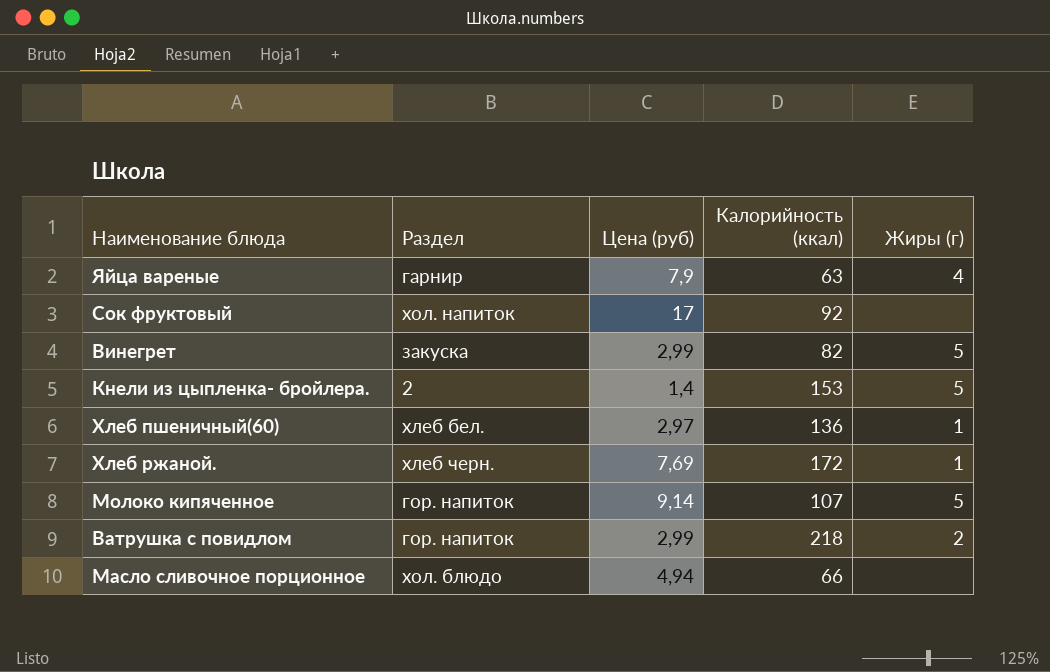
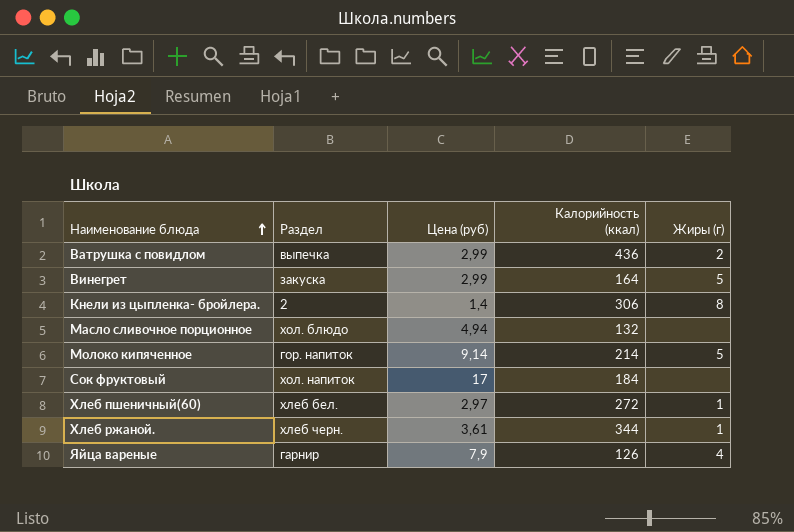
row order: none -> Наименование блюда ascending
Ватрушка с повидлом | Раздел: гор. напиток -> выпечка
Ватрушка с повидлом | Калорийность (ккал): 218 -> 436
Винегрет | Калорийность (ккал): 82 -> 164
Кнели из цыпленка- бройлера. | Калорийность (ккал): 153 -> 306
Кнели из цыпленка- бройлера. | Жиры (г): 5 -> 8
Масло сливочное порционное | Калорийность (ккал): 66 -> 132
Молоко кипяченное | Калорийность (ккал): 107 -> 214
Сок фруктовый | Калорийность (ккал): 92 -> 184
Хлеб пшеничный(60) | Калорийность (ккал): 136 -> 272
Хлеб ржаной. | Цена (руб): 7,69 -> 3,61
Хлеб ржаной. | Калорийность (ккал): 172 -> 344
Яйца вареные | Калорийность (ккал): 63 -> 126

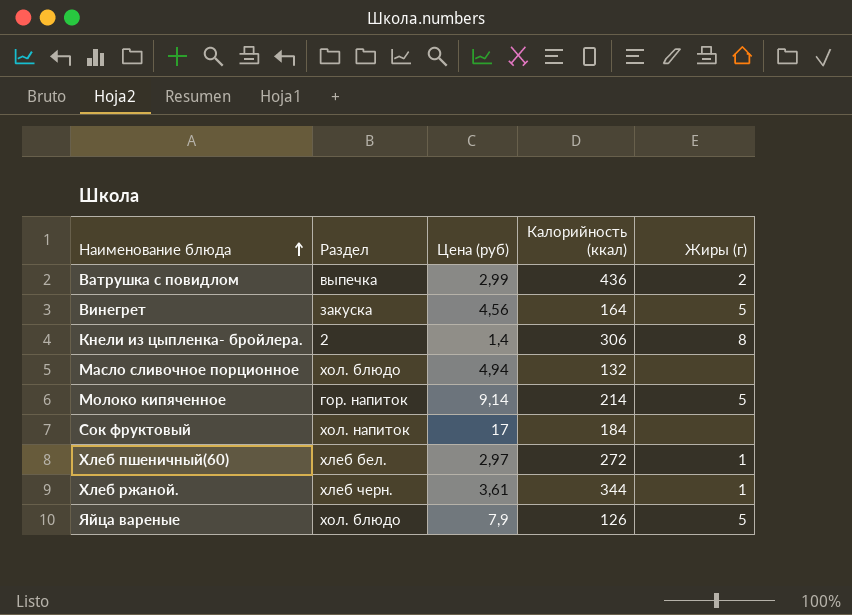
Винегрет | Цена (руб): 2,99 -> 4,56
Яйца вареные | Раздел: гарнир -> хол. блюдо
Яйца вареные | Жиры (г): 4 -> 5

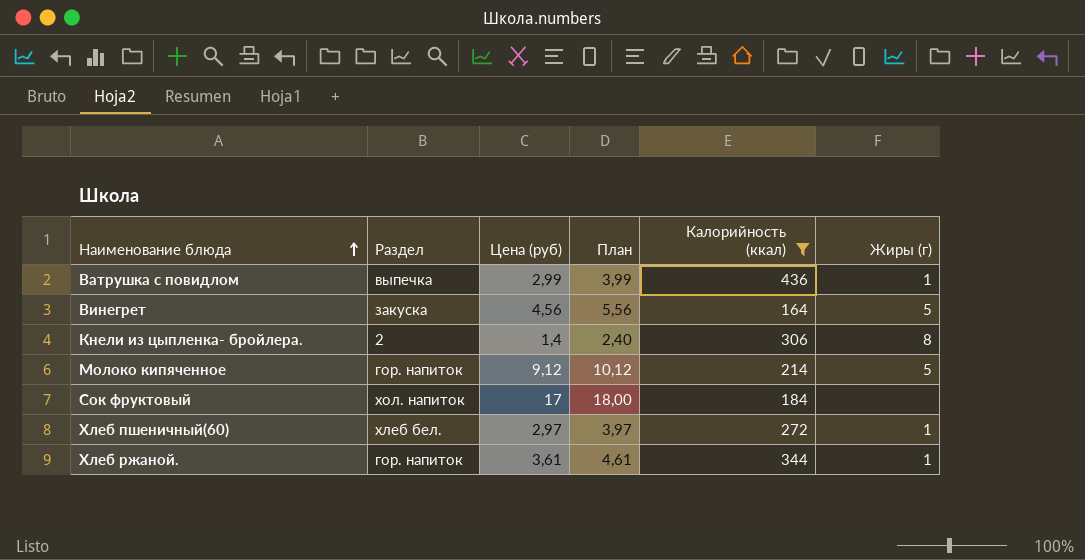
filter: none -> Калорийность (ккал) >= 164
column План | formula: none -> [Цена (руб)] + 1
Ватрушка с повидлом | Жиры (г): 2 -> 1
Молоко кипяченное | Цена (руб): 9,14 -> 9,12
Хлеб ржаной. | Раздел: хлеб черн. -> гор. напиток

